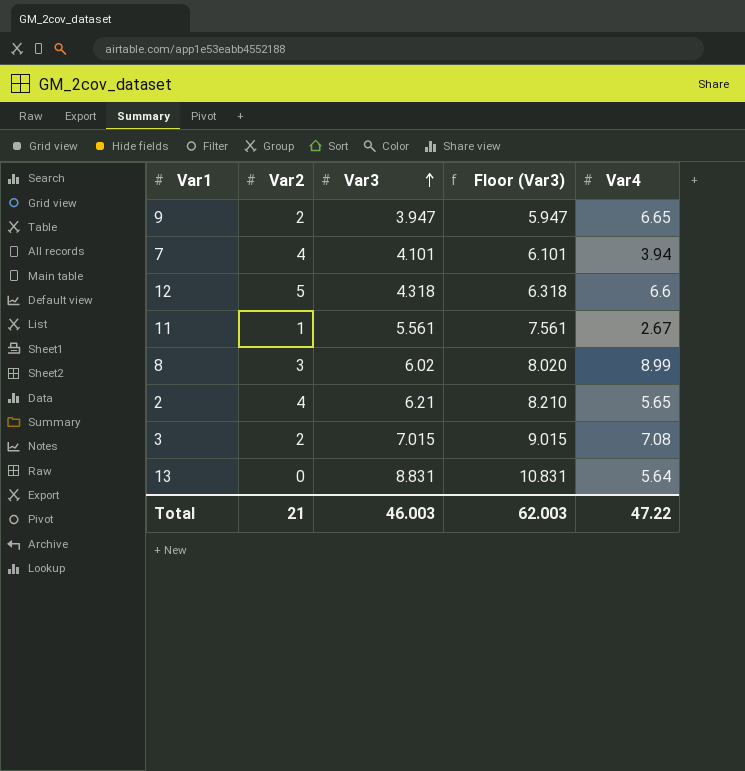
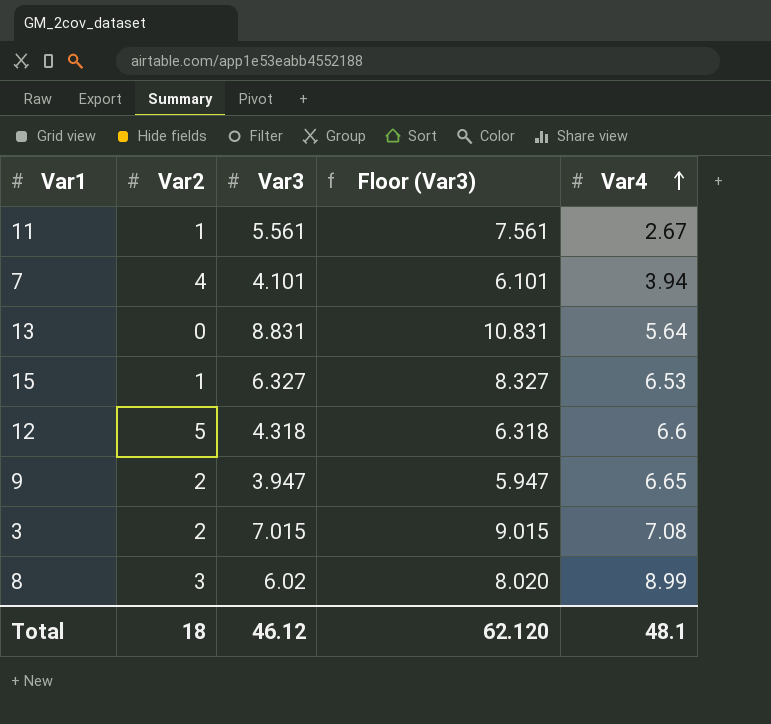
row order: Var3 ascending -> Var4 ascending
row 2: 4 | 6.21 | 8.210 | 5.65 -> none
row 15: none -> 1 | 6.327 | 8.327 | 6.53
Total | Var2: 21 -> 18
Total | Var3: 46.003 -> 46.12
Total | Floor (Var3): 62.003 -> 62.120
Total | Var4: 47.22 -> 48.1

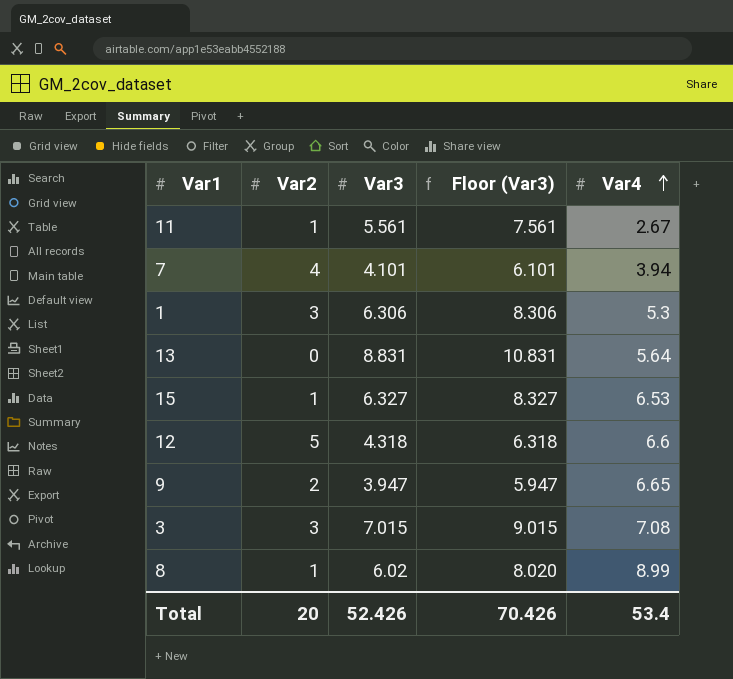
row 1: none -> 3 | 6.306 | 8.306 | 5.3
3 | Var2: 2 -> 3
8 | Var2: 3 -> 1
Total | Var2: 18 -> 20
Total | Var3: 46.12 -> 52.426
Total | Floor (Var3): 62.120 -> 70.426
Total | Var4: 48.1 -> 53.4

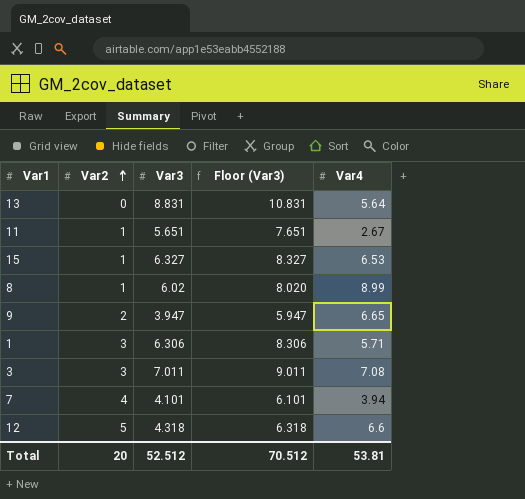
row order: Var4 ascending -> Var2 ascending
11 | Var3: 5.561 -> 5.651
11 | Floor (Var3): 7.561 -> 7.651
1 | Var4: 5.3 -> 5.71
3 | Var3: 7.015 -> 7.011
3 | Floor (Var3): 9.015 -> 9.011
Total | Var3: 52.426 -> 52.512
Total | Floor (Var3): 70.426 -> 70.512
Total | Var4: 53.4 -> 53.81

